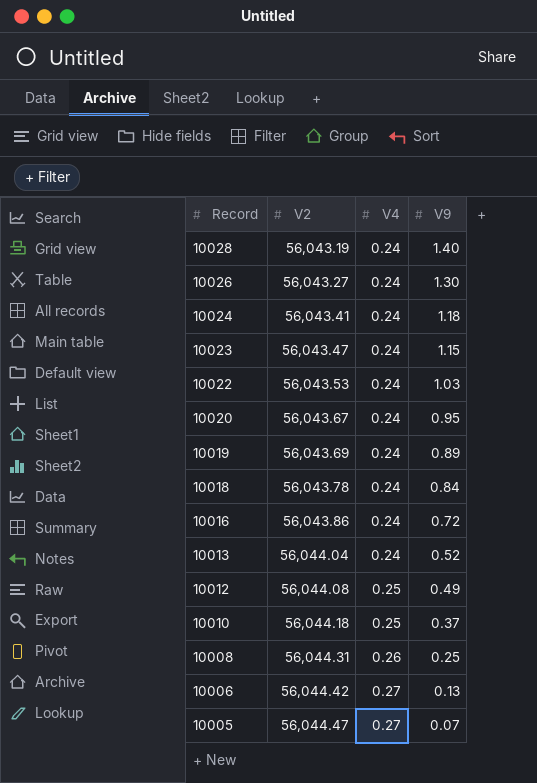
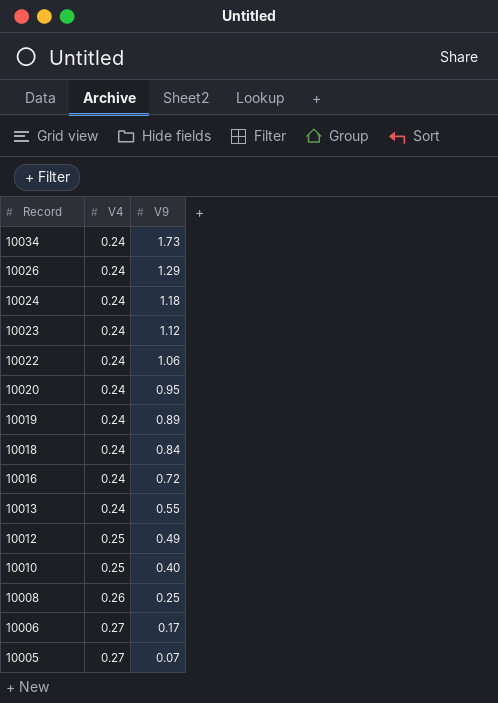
column V2 | position: 2 -> none
row 10028: 56,043.19 | 0.24 | 1.40 -> none
row 10034: none -> 0.24 | 1.73
10026 | V9: 1.30 -> 1.29
10023 | V9: 1.15 -> 1.12
10022 | V9: 1.03 -> 1.06
10013 | V9: 0.52 -> 0.55
10010 | V9: 0.37 -> 0.40
10006 | V9: 0.13 -> 0.17

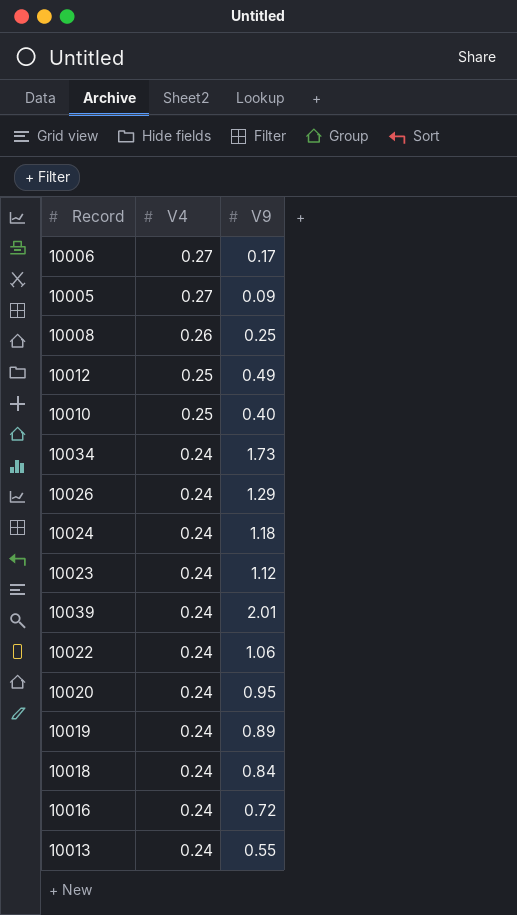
row order: Record descending -> V4 descending
10005 | V9: 0.07 -> 0.09
row 10039: none -> 0.24 | 2.01

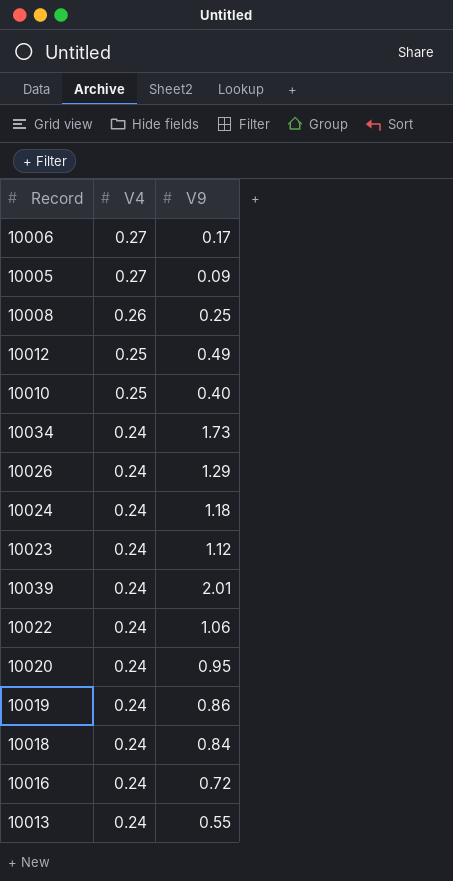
10019 | V9: 0.89 -> 0.86

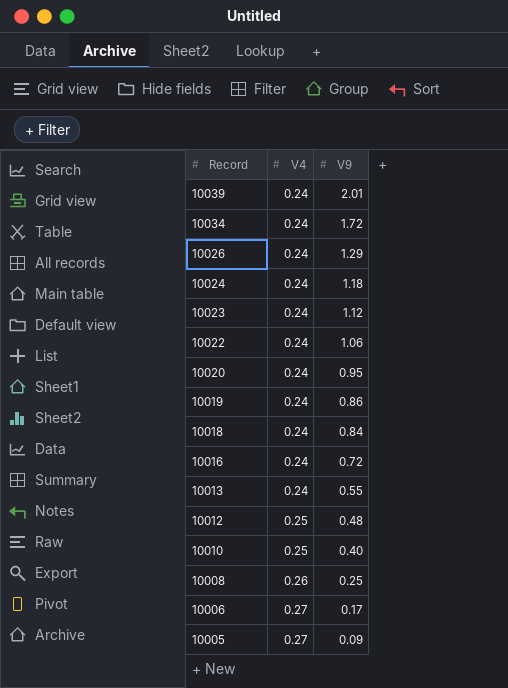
row order: V4 descending -> Record descending
10034 | V9: 1.73 -> 1.72
10012 | V9: 0.49 -> 0.48

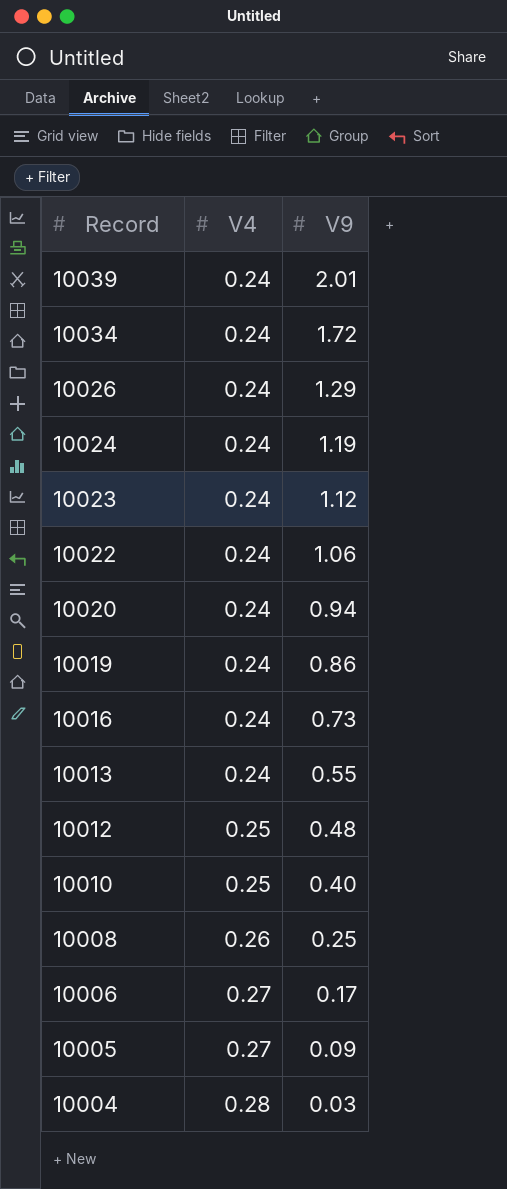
row 10018: 0.24 | 0.84 -> none
10024 | V9: 1.18 -> 1.19
10020 | V9: 0.95 -> 0.94
10016 | V9: 0.72 -> 0.73
row 10004: none -> 0.28 | 0.03

